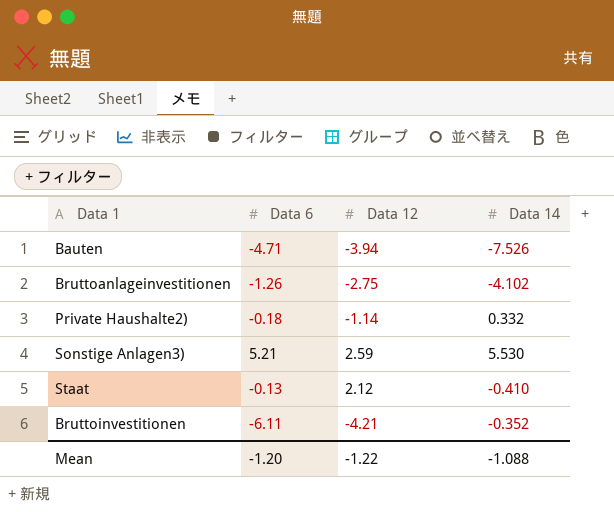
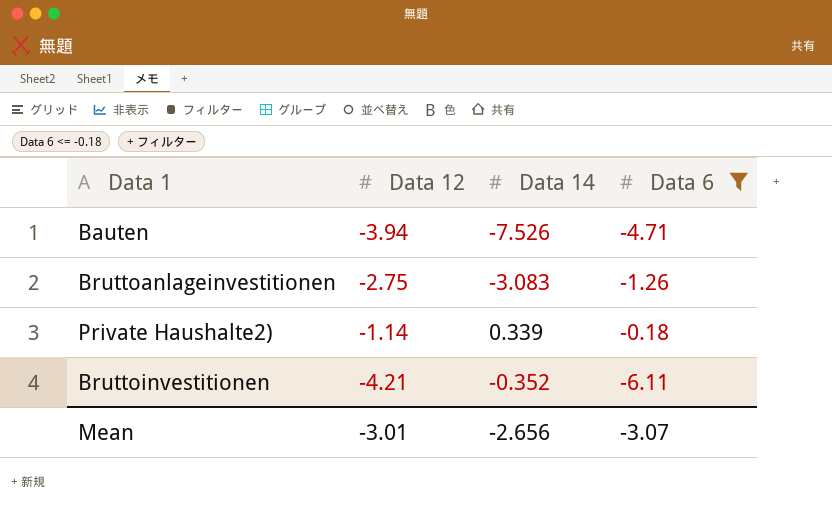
filter: none -> Data 6 <= -0.18
column Data 6 | position: 2 -> 4
Bruttoanlageinvestitionen | Data 14: -4.102 -> -3.083
Private Haushalte2) | Data 14: 0.332 -> 0.339
Mean | Data 12: -1.22 -> -3.01
Mean | Data 14: -1.088 -> -2.656
Mean | Data 6: -1.20 -> -3.07

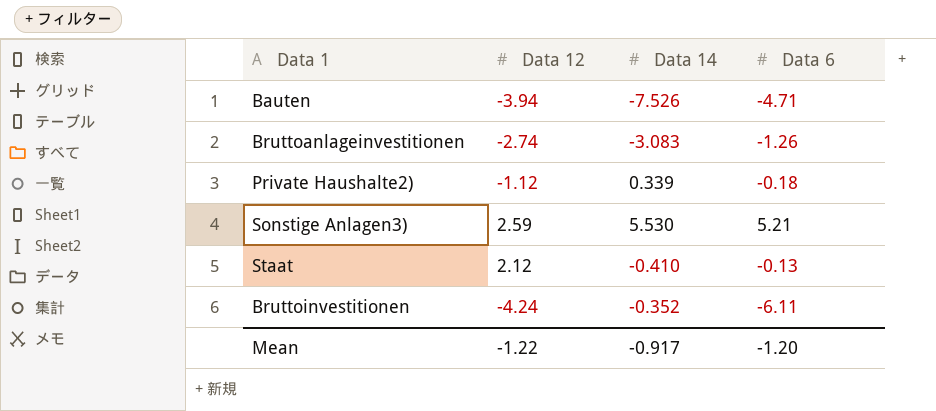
filter: Data 6 <= -0.18 -> none
Bruttoanlageinvestitionen | Data 12: -2.75 -> -2.74
Private Haushalte2) | Data 12: -1.14 -> -1.12
Bruttoinvestitionen | Data 12: -4.21 -> -4.24
Mean | Data 12: -3.01 -> -1.22
Mean | Data 14: -2.656 -> -0.917
Mean | Data 6: -3.07 -> -1.20

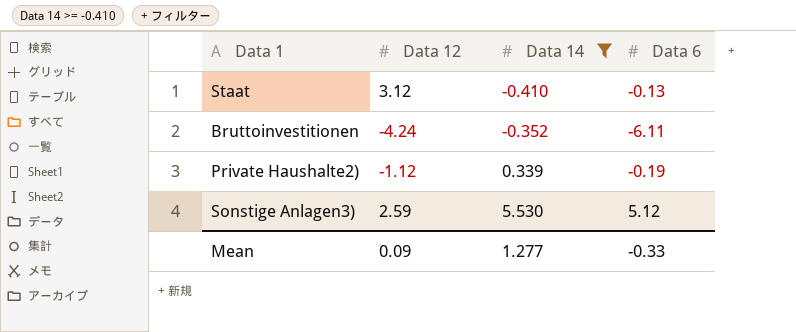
filter: none -> Data 14 >= -0.410
row order: none -> Data 14 ascending
Staat | Data 12: 2.12 -> 3.12
Private Haushalte2) | Data 6: -0.18 -> -0.19
Sonstige Anlagen3) | Data 6: 5.21 -> 5.12
Mean | Data 12: -1.22 -> 0.09
Mean | Data 14: -0.917 -> 1.277
Mean | Data 6: -1.20 -> -0.33

